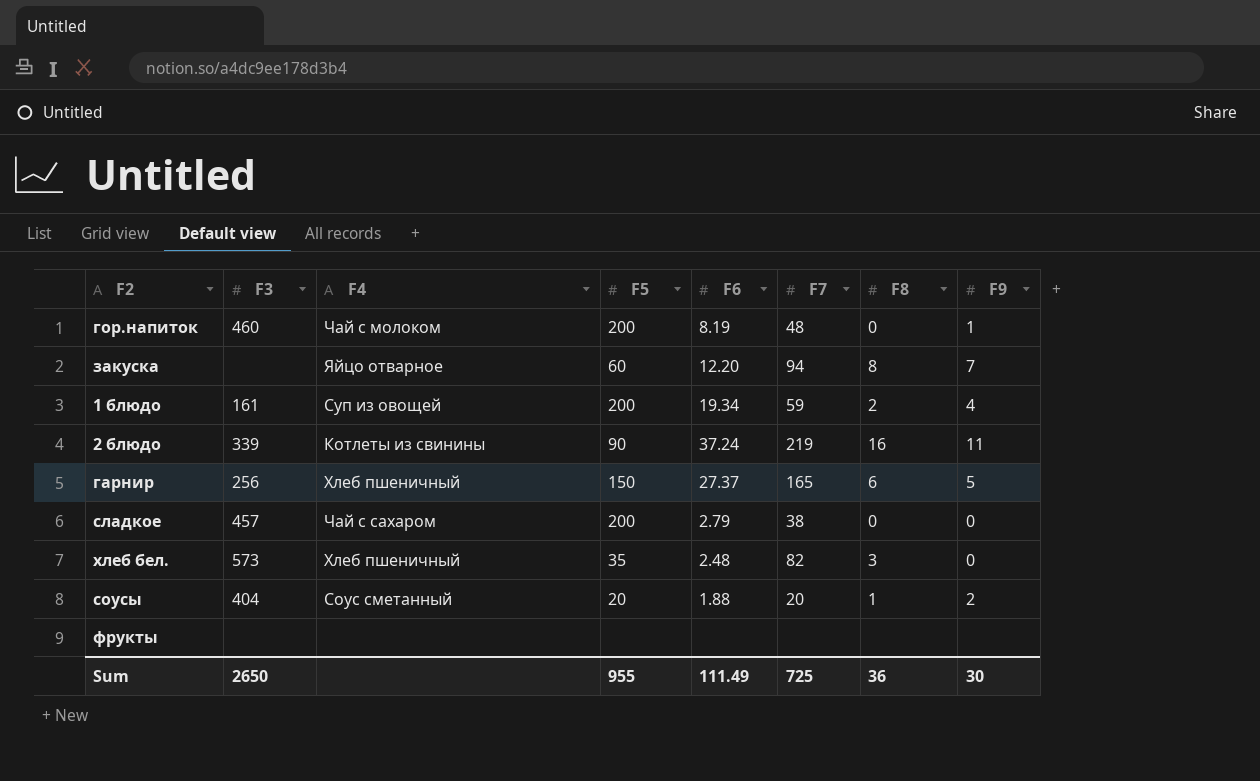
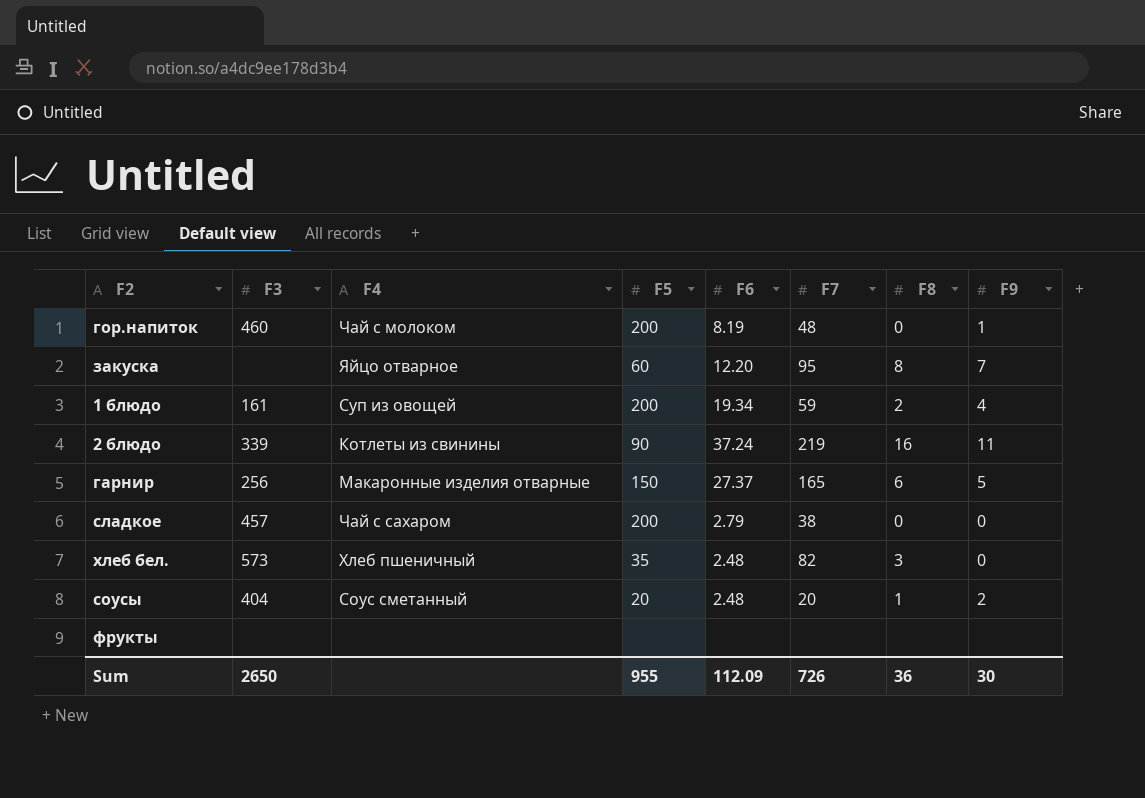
закуска | F7: 94 -> 95
гарнир | F4: Хлеб пшеничный -> Макаронные изделия отварные
соусы | F6: 1.88 -> 2.48
Sum | F6: 111.49 -> 112.09
Sum | F7: 725 -> 726

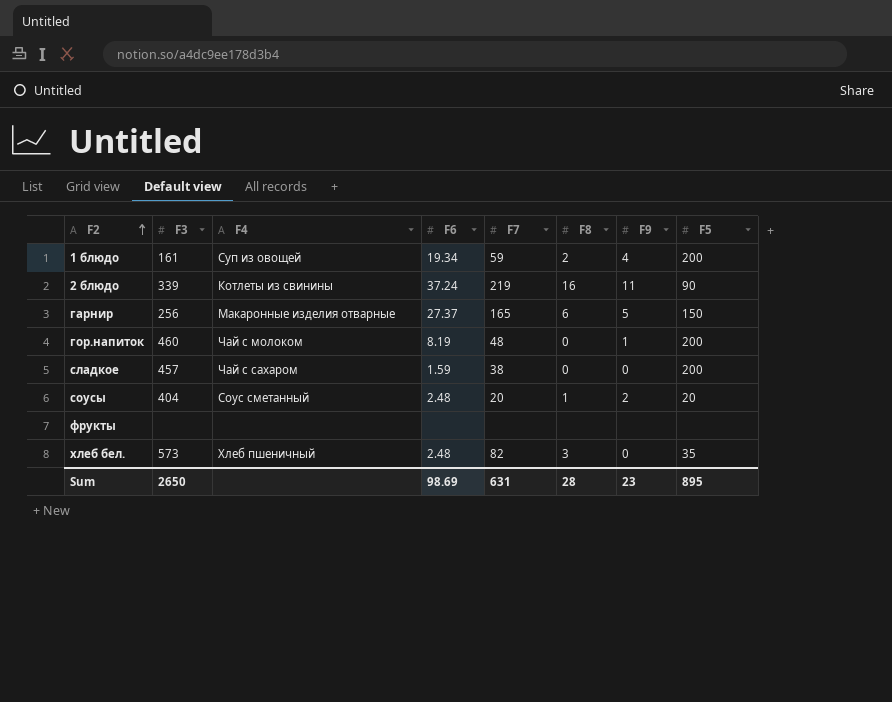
row order: none -> F2 ascending
column F5 | position: 4 -> 8
row закуска: none | Яйцо отварное | 60 | 12.20 | 95 | 8 | 7 -> none
сладкое | F6: 2.79 -> 1.59
Sum | F6: 112.09 -> 98.69
Sum | F7: 726 -> 631
Sum | F8: 36 -> 28
Sum | F9: 30 -> 23
Sum | F5: 955 -> 895

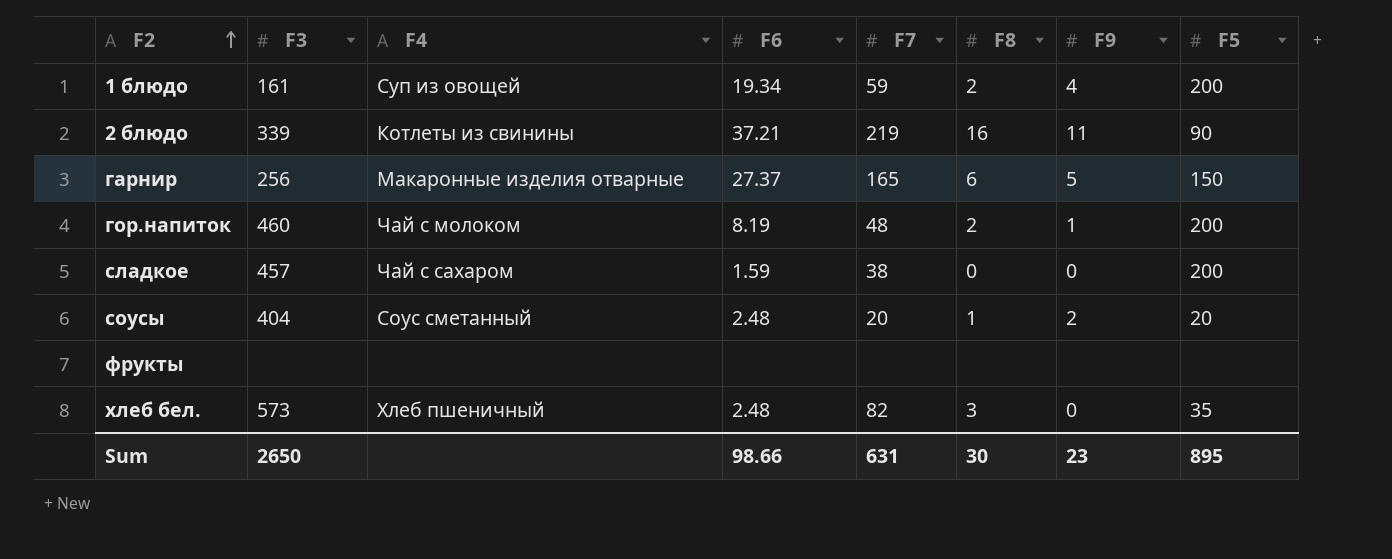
2 блюдо | F6: 37.24 -> 37.21
гор.напиток | F8: 0 -> 2
Sum | F6: 98.69 -> 98.66
Sum | F8: 28 -> 30

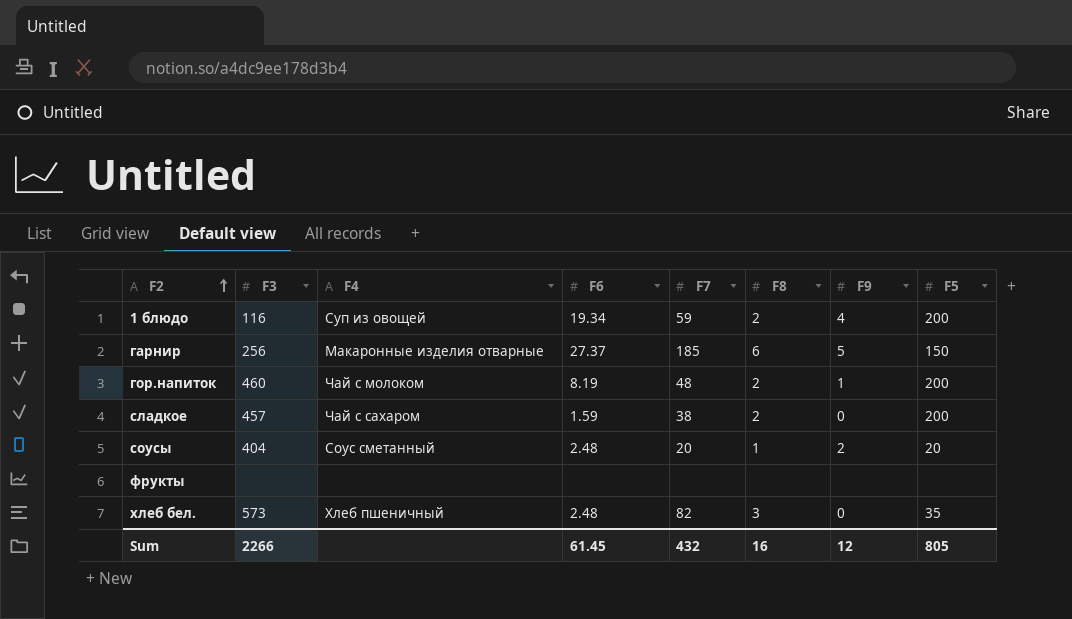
row 2 блюдо: 339 | Котлеты из свинины | 37.21 | 219 | 16 | 11 | 90 -> none
1 блюдо | F3: 161 -> 116
гарнир | F7: 165 -> 185
сладкое | F8: 0 -> 2
Sum | F3: 2650 -> 2266
Sum | F6: 98.66 -> 61.45
Sum | F7: 631 -> 432
Sum | F8: 30 -> 16
Sum | F9: 23 -> 12
Sum | F5: 895 -> 805

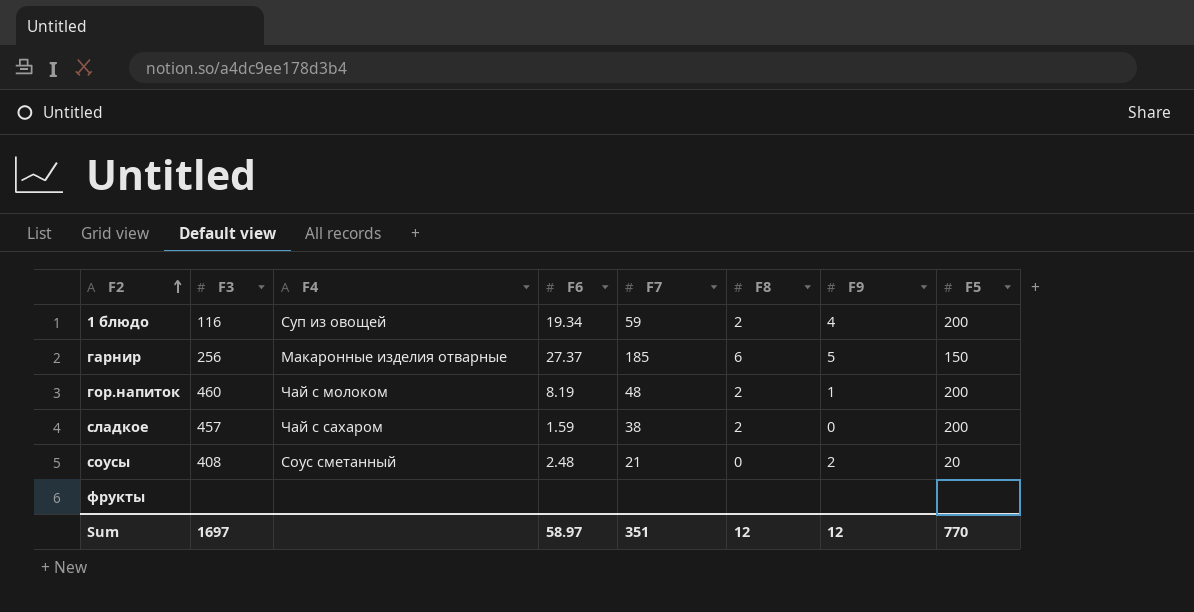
row хлеб бел.: 573 | Хлеб пшеничный | 2.48 | 82 | 3 | 0 | 35 -> none
соусы | F3: 404 -> 408
соусы | F7: 20 -> 21
соусы | F8: 1 -> 0
Sum | F3: 2266 -> 1697
Sum | F6: 61.45 -> 58.97
Sum | F7: 432 -> 351
Sum | F8: 16 -> 12
Sum | F5: 805 -> 770

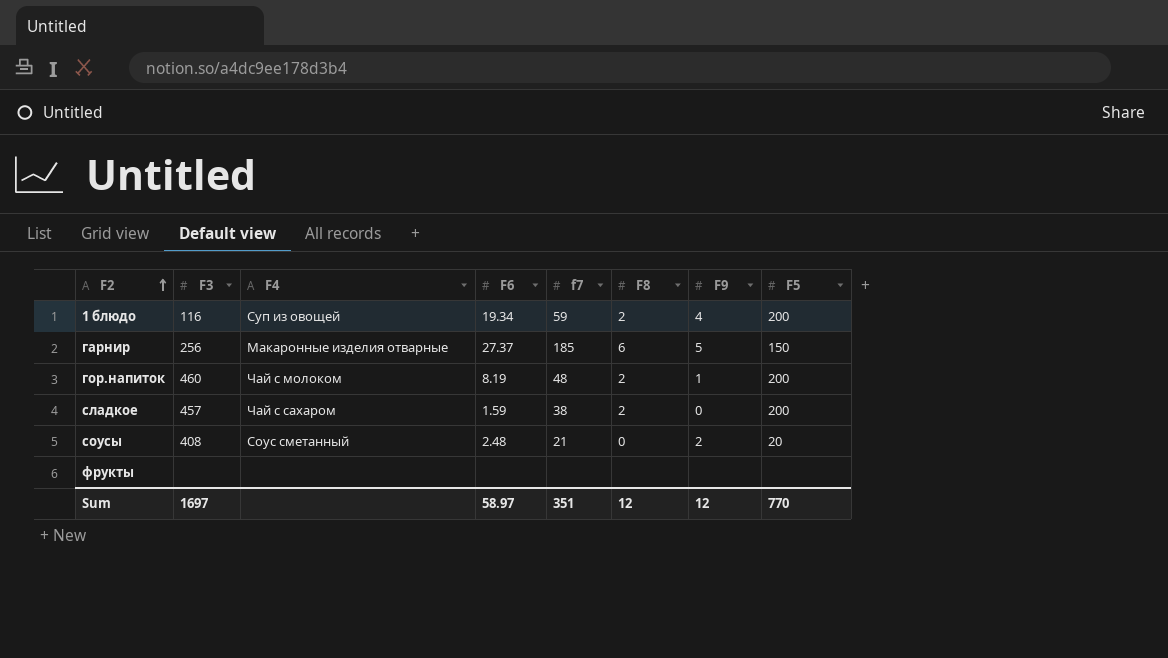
column name: F7 -> f7

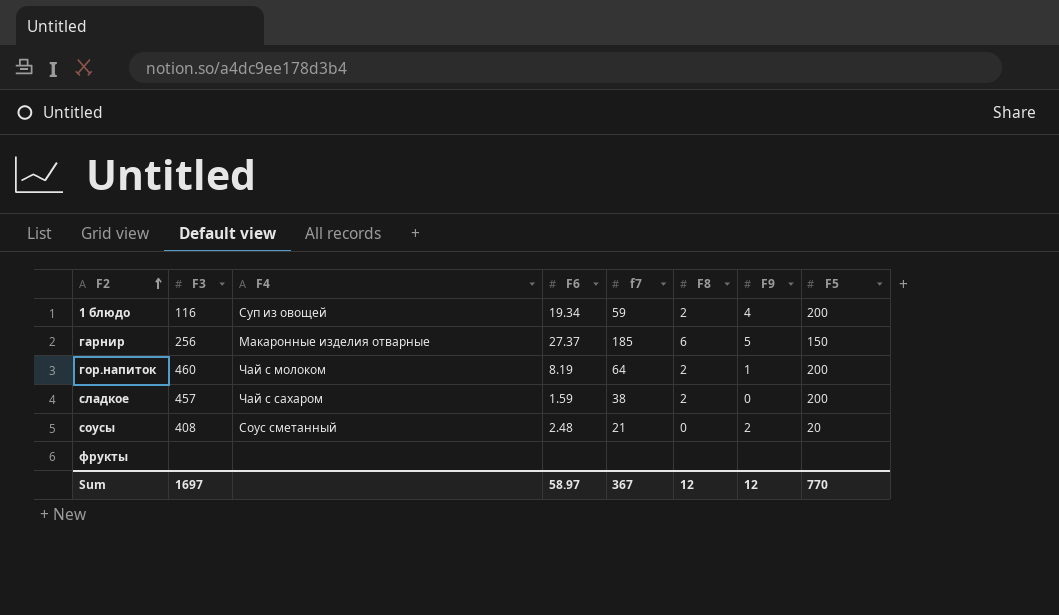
гор.напиток | f7: 48 -> 64
Sum | f7: 351 -> 367

